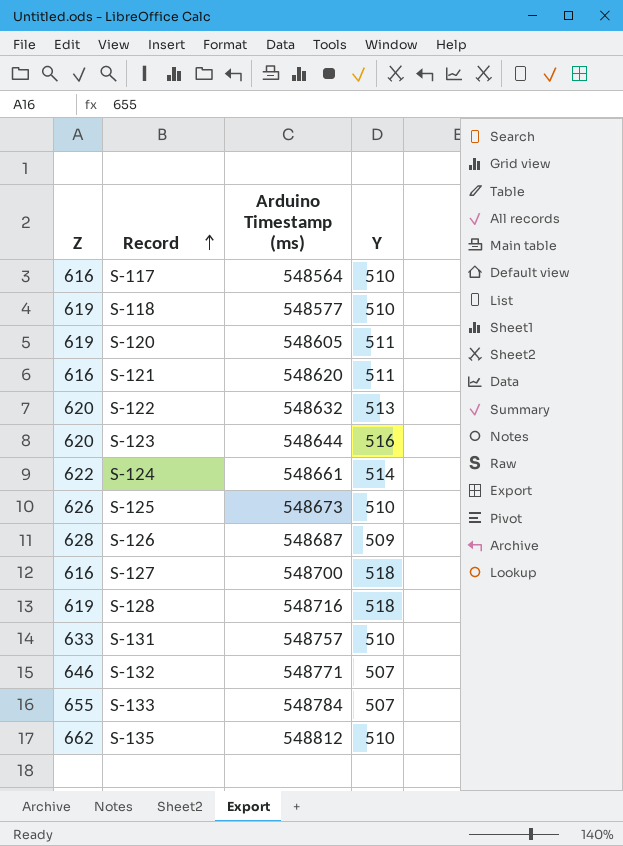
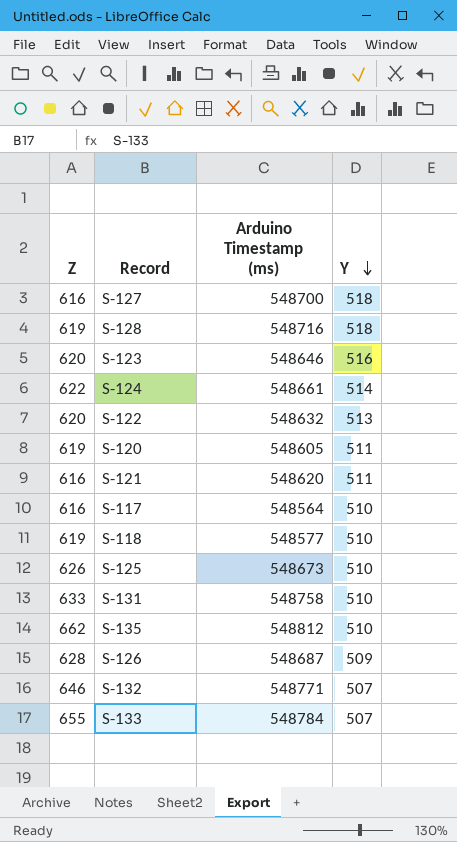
row order: Record ascending -> Y descending
S-123 | Arduino Timestamp (ms): 548644 -> 548646
S-131 | Arduino Timestamp (ms): 548757 -> 548758

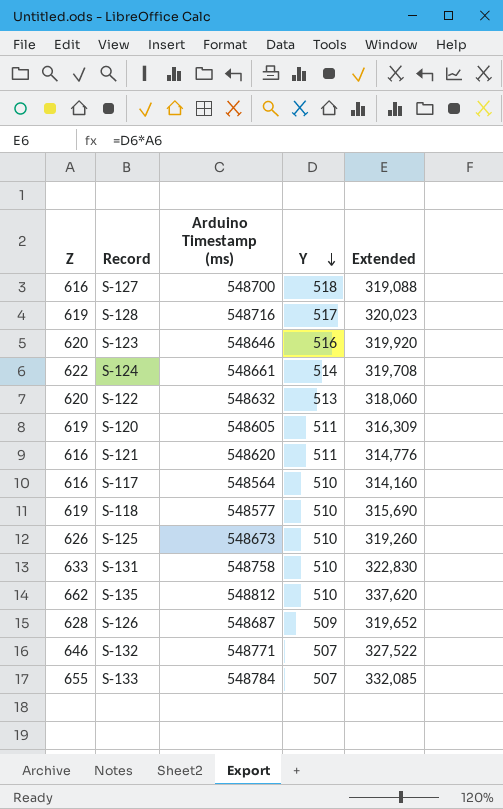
column Extended | formula: none -> [Z] * [Y]
S-128 | Y: 518 -> 517

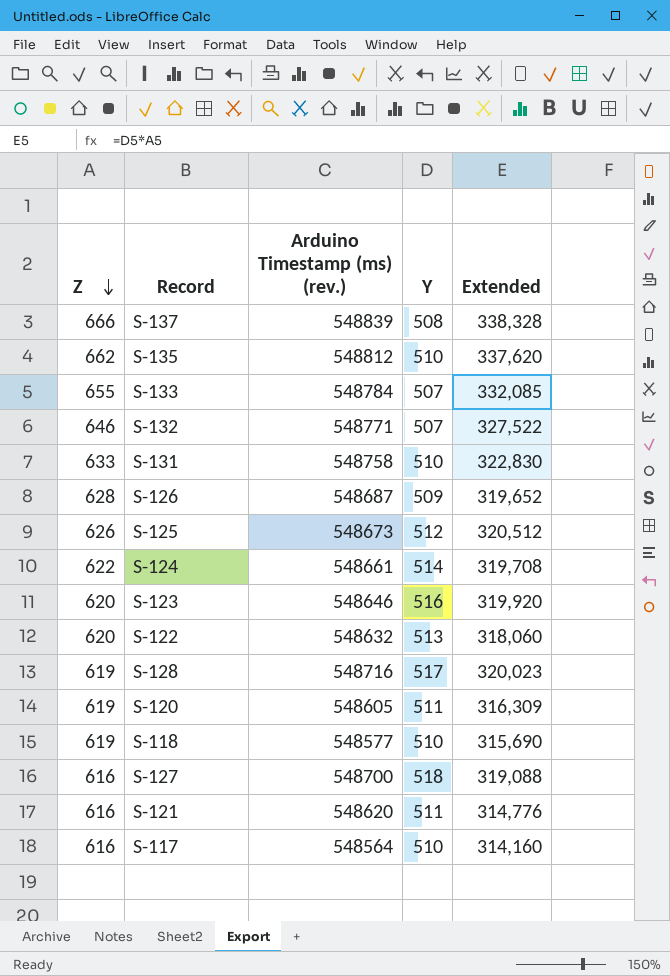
row order: Y descending -> Z descending
column name: Arduino Timestamp (ms) -> Arduino Timestamp (ms) (rev.)
row S-137: none -> 666 | 548839 | 508 | 338,328
S-125 | Y: 510 -> 512
S-125 | Extended: 319,260 -> 320,512

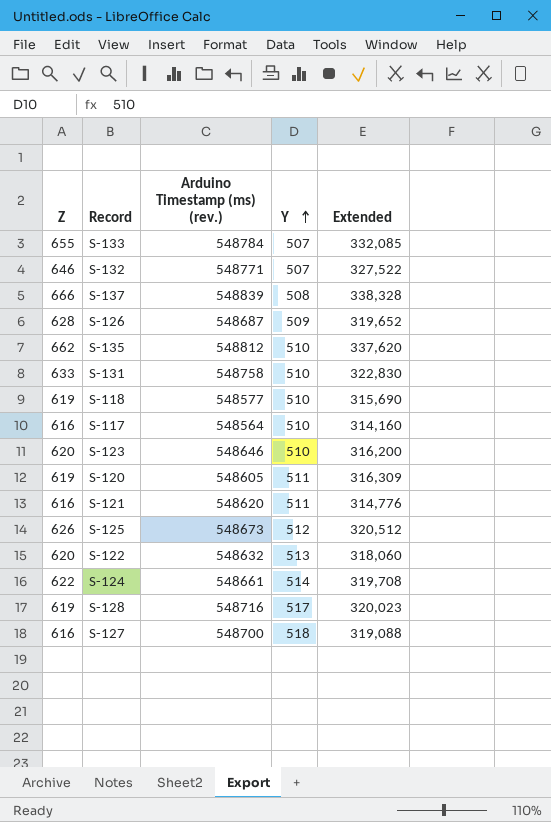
row order: Z descending -> Y ascending
S-123 | Y: 516 -> 510
S-123 | Extended: 319,920 -> 316,200

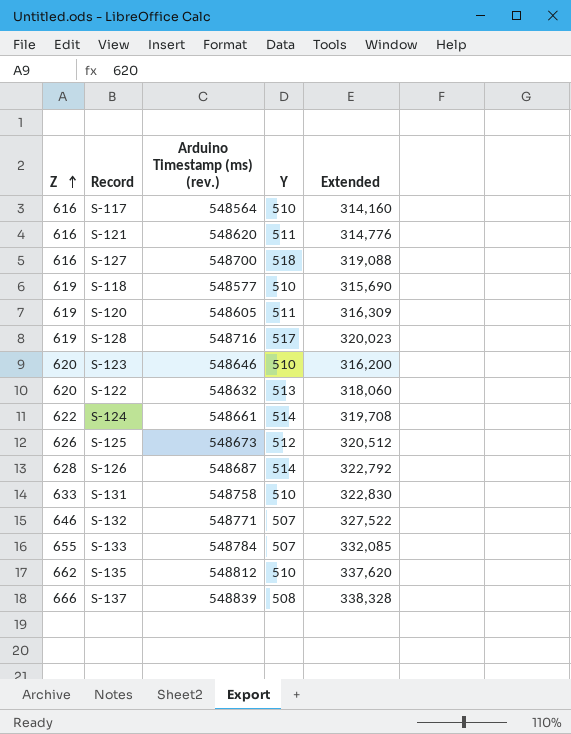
row order: Y ascending -> Z ascending
S-126 | Y: 509 -> 514
S-126 | Extended: 319,652 -> 322,792

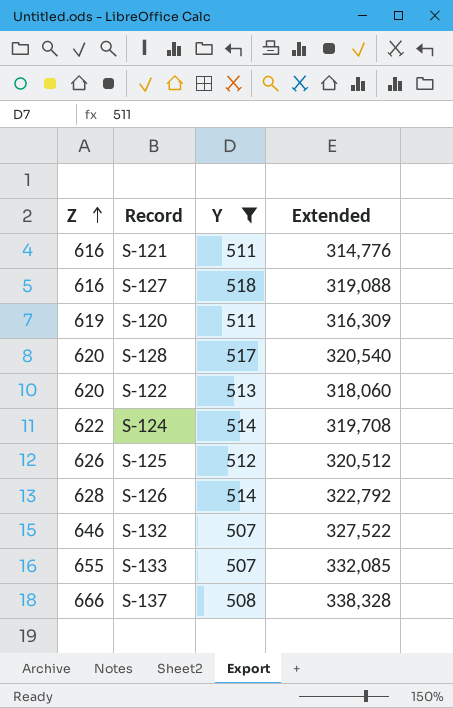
filter: none -> Y != 510
column Arduino Timestamp (ms) (rev.) | position: 3 -> none
S-128 | Z: 619 -> 620
S-128 | Extended: 320,023 -> 320,540

